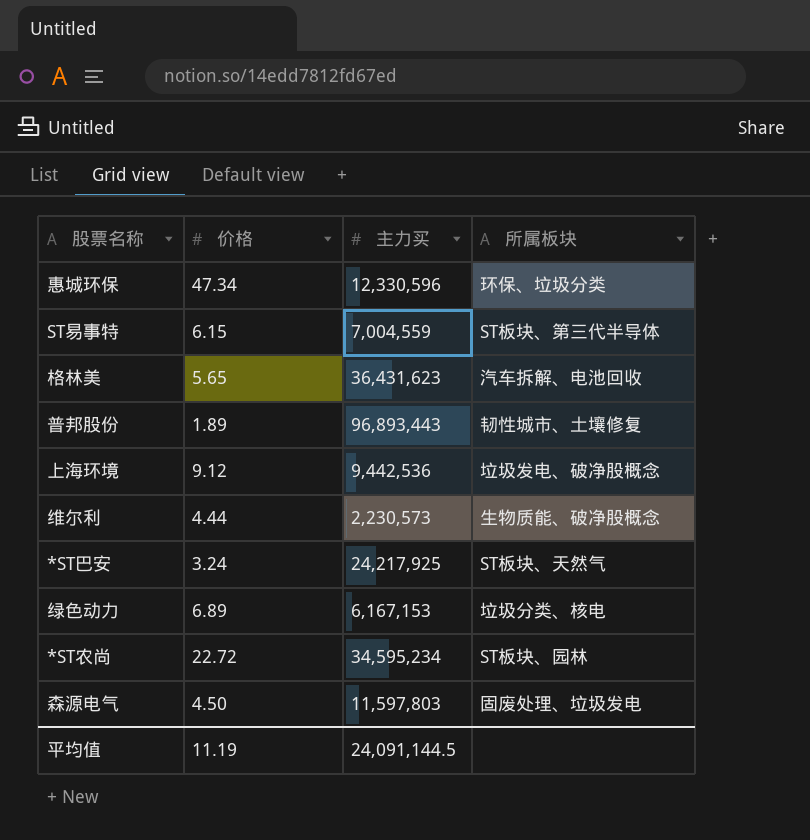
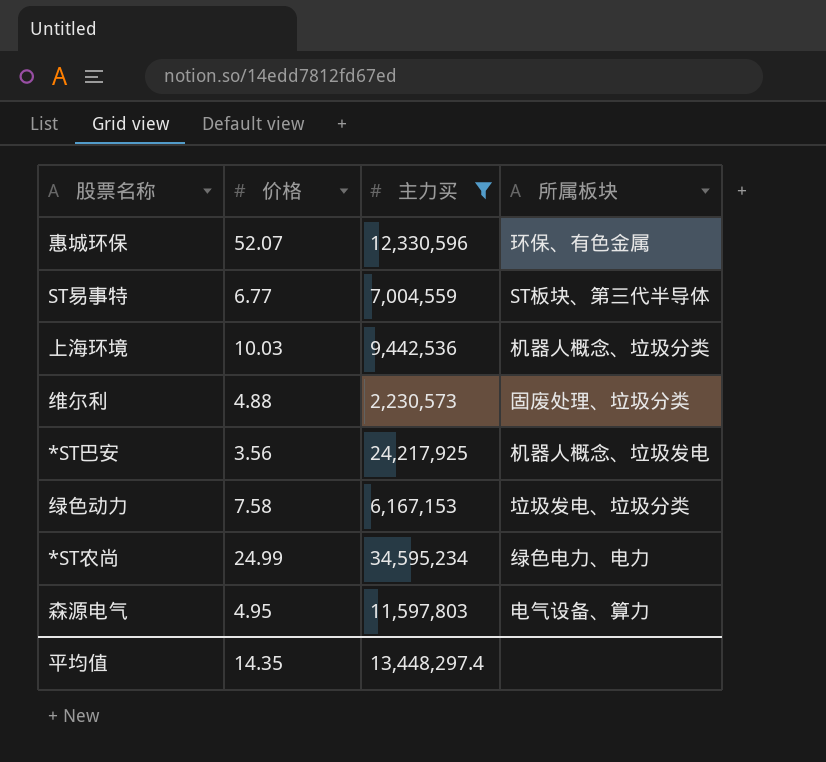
filter: none -> 主力买 <= 34,595,234
惠城环保 | 价格: 47.34 -> 52.07
惠城环保 | 所属板块: 环保、垃圾分类 -> 环保、有色金属
ST易事特 | 价格: 6.15 -> 6.77
上海环境 | 价格: 9.12 -> 10.03
上海环境 | 所属板块: 垃圾发电、破净股概念 -> 机器人概念、垃圾分类
维尔利 | 价格: 4.44 -> 4.88
维尔利 | 所属板块: 生物质能、破净股概念 -> 固废处理、垃圾分类
*ST巴安 | 价格: 3.24 -> 3.56
*ST巴安 | 所属板块: ST板块、天然气 -> 机器人概念、垃圾发电
绿色动力 | 价格: 6.89 -> 7.58
绿色动力 | 所属板块: 垃圾分类、核电 -> 垃圾发电、垃圾分类
*ST农尚 | 价格: 22.72 -> 24.99
*ST农尚 | 所属板块: ST板块、园林 -> 绿色电力、电力
森源电气 | 价格: 4.50 -> 4.95
森源电气 | 所属板块: 固废处理、垃圾发电 -> 电气设备、算力
平均值 | 价格: 11.19 -> 14.35
平均值 | 主力买: 24,091,144.5 -> 13,448,297.4

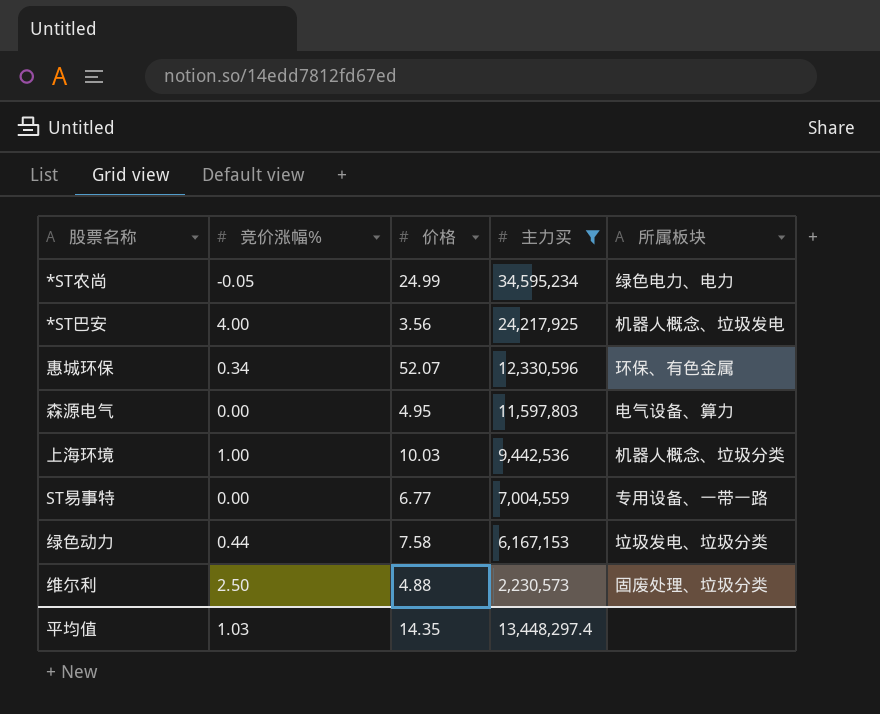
row order: none -> 主力买 descending
column 竞价涨幅% | position: none -> 2
ST易事特 | 所属板块: ST板块、第三代半导体 -> 专用设备、一带一路

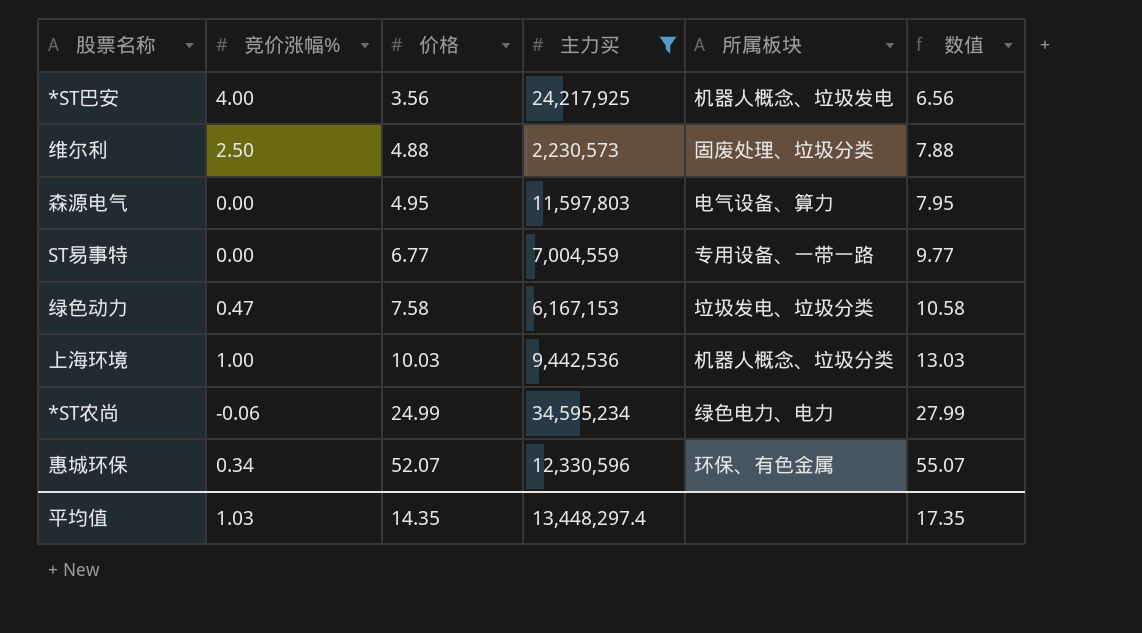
row order: 主力买 descending -> 价格 ascending
column 数值 | formula: none -> [价格] + 3
绿色动力 | 竞价涨幅%: 0.44 -> 0.47
*ST农尚 | 竞价涨幅%: -0.05 -> -0.06

